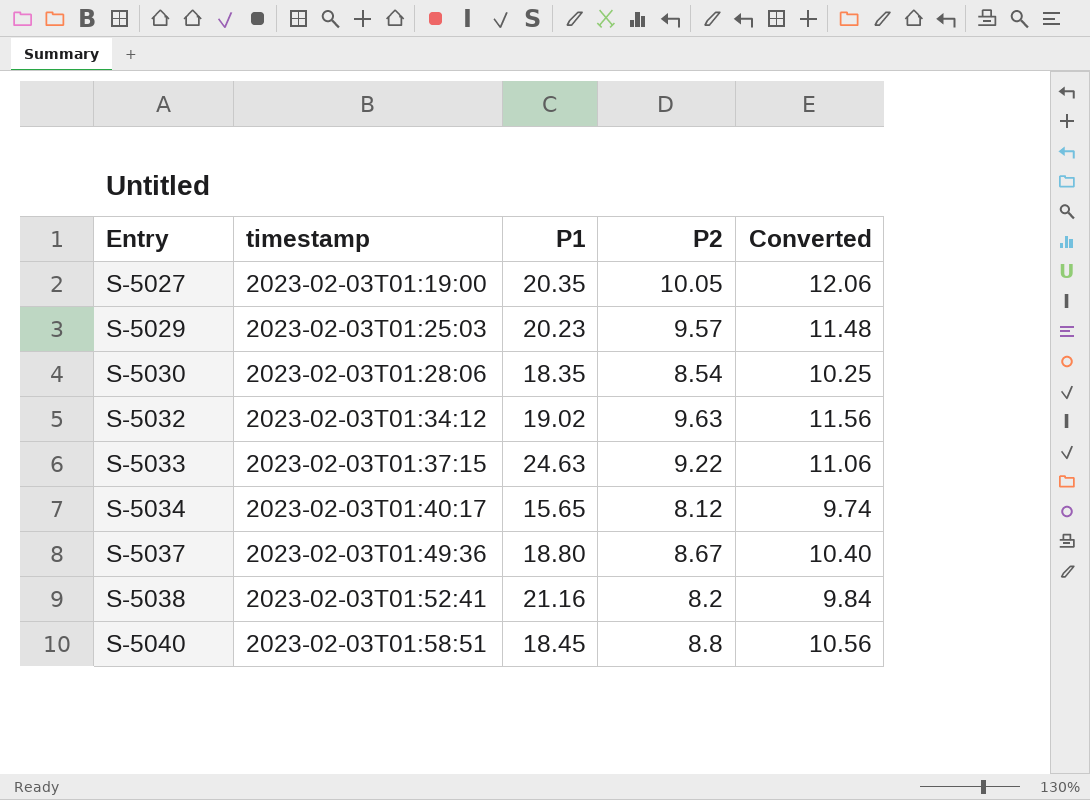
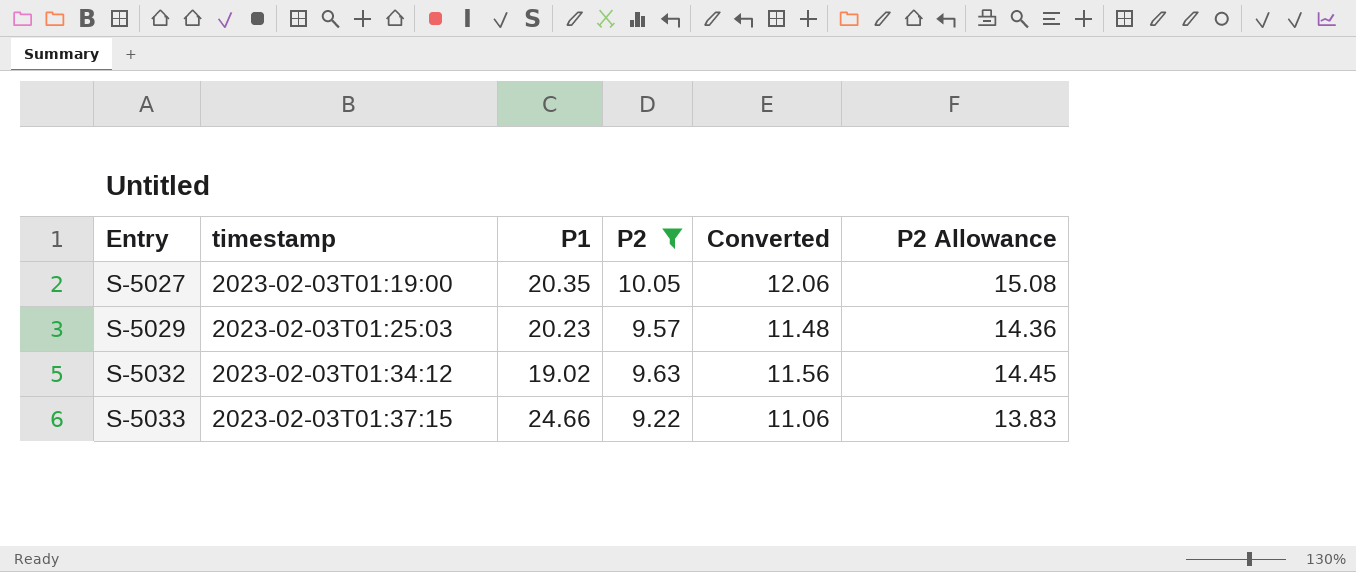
filter: none -> P2 >= 9.22
column P2 Allowance | formula: none -> [P2] * 1.5
S-5033 | P1: 24.63 -> 24.66

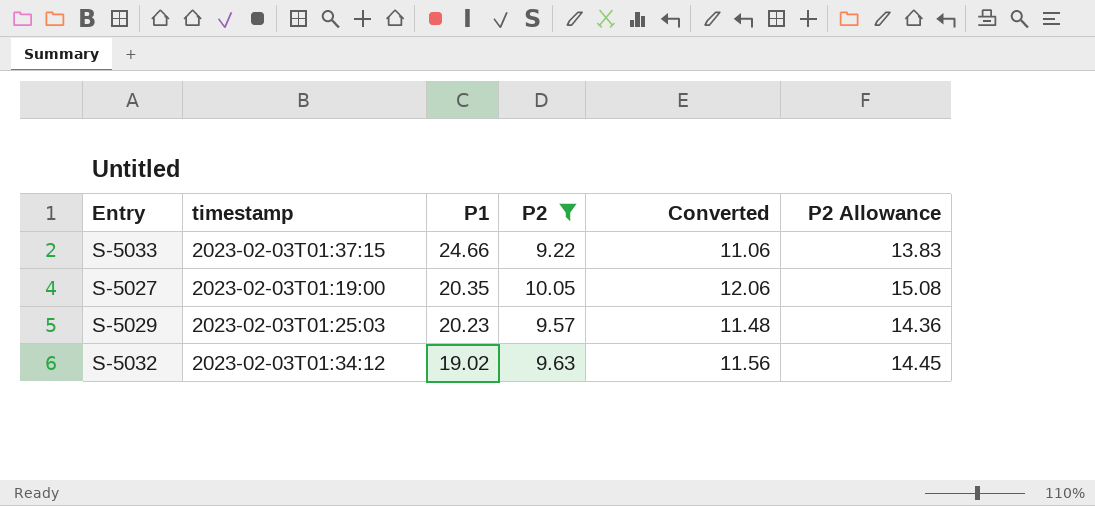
row order: Entry ascending -> P1 descending

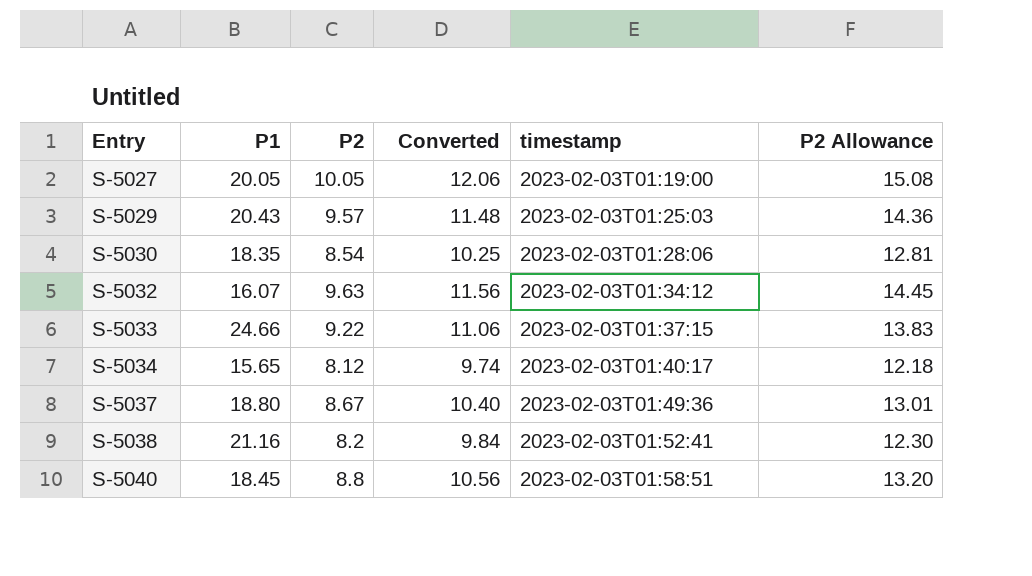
filter: P2 >= 9.22 -> none
row order: P1 descending -> Entry ascending
column timestamp | position: 2 -> 5
S-5027 | P1: 20.35 -> 20.05
S-5029 | P1: 20.23 -> 20.43
S-5032 | P1: 19.02 -> 16.07

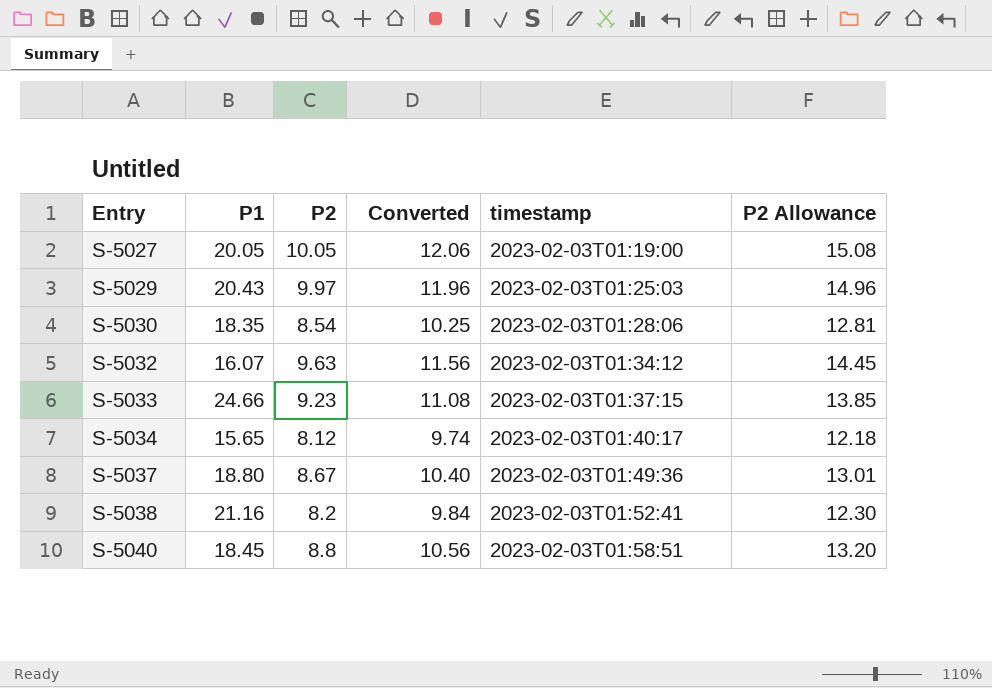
S-5029 | P2: 9.57 -> 9.97
S-5029 | Converted: 11.48 -> 11.96
S-5029 | P2 Allowance: 14.36 -> 14.96
S-5033 | P2: 9.22 -> 9.23
S-5033 | Converted: 11.06 -> 11.08
S-5033 | P2 Allowance: 13.83 -> 13.85

